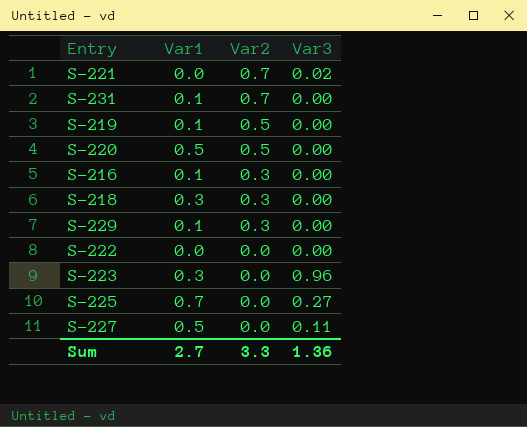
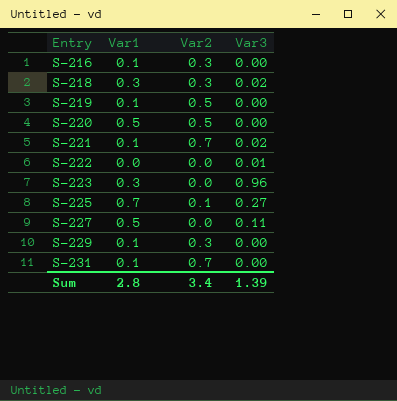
row order: Var2 descending -> Entry ascending
S-218 | Var3: 0.00 -> 0.02
S-221 | Var1: 0.0 -> 0.1
S-222 | Var3: 0.00 -> 0.01
S-225 | Var2: 0.0 -> 0.1
Sum | Var1: 2.7 -> 2.8
Sum | Var2: 3.3 -> 3.4
Sum | Var3: 1.36 -> 1.39

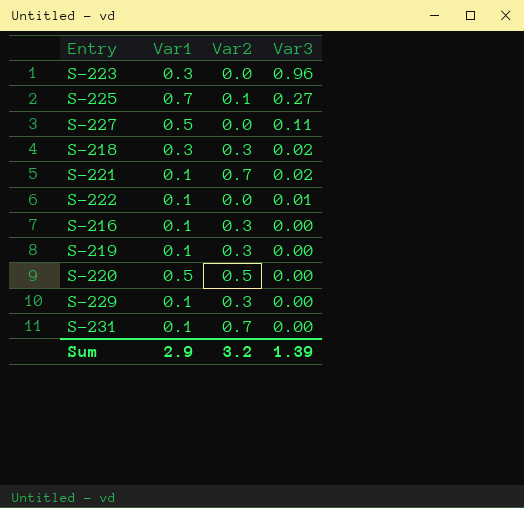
row order: Entry ascending -> Var3 descending
S-222 | Var1: 0.0 -> 0.1
S-219 | Var2: 0.5 -> 0.3
Sum | Var1: 2.8 -> 2.9
Sum | Var2: 3.4 -> 3.2

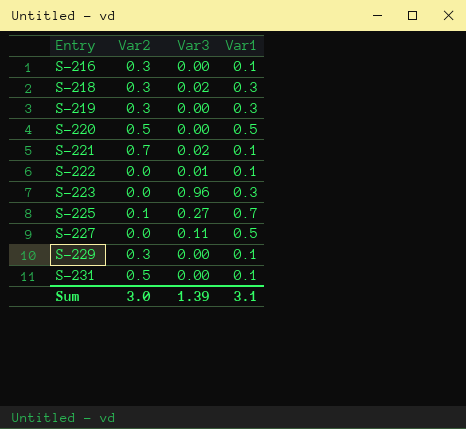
row order: Var3 descending -> Entry ascending
column Var1 | position: 2 -> 4
S-219 | Var1: 0.1 -> 0.3
S-231 | Var2: 0.7 -> 0.5
Sum | Var2: 3.2 -> 3.0
Sum | Var1: 2.9 -> 3.1

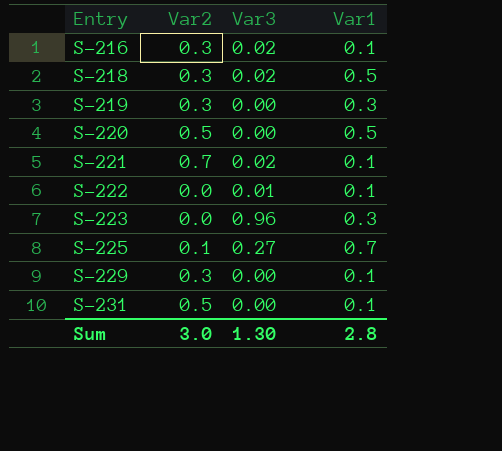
row S-227: 0.0 | 0.11 | 0.5 -> none
S-216 | Var3: 0.00 -> 0.02
S-218 | Var1: 0.3 -> 0.5
Sum | Var3: 1.39 -> 1.30
Sum | Var1: 3.1 -> 2.8

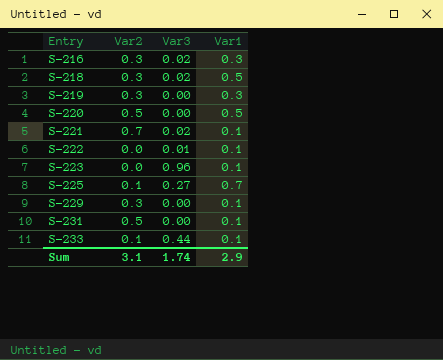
S-216 | Var1: 0.1 -> 0.3
S-223 | Var1: 0.3 -> 0.1
row S-233: none -> 0.1 | 0.44 | 0.1
Sum | Var2: 3.0 -> 3.1
Sum | Var3: 1.30 -> 1.74
Sum | Var1: 2.8 -> 2.9

